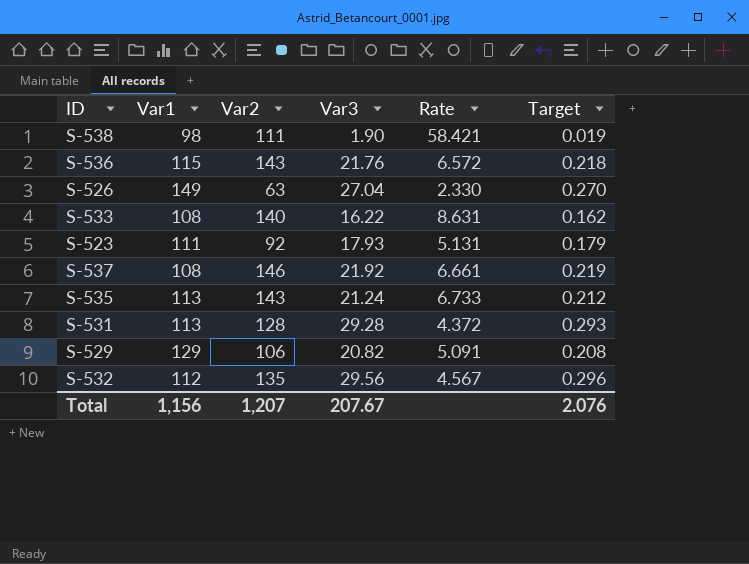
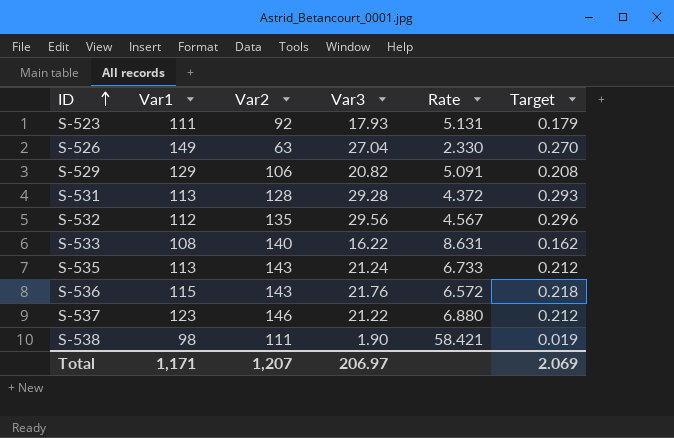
row order: none -> ID ascending
S-537 | Var1: 108 -> 123
S-537 | Var3: 21.92 -> 21.22
S-537 | Rate: 6.661 -> 6.880
S-537 | Target: 0.219 -> 0.212
Total | Var1: 1,156 -> 1,171
Total | Var3: 207.67 -> 206.97
Total | Target: 2.076 -> 2.069

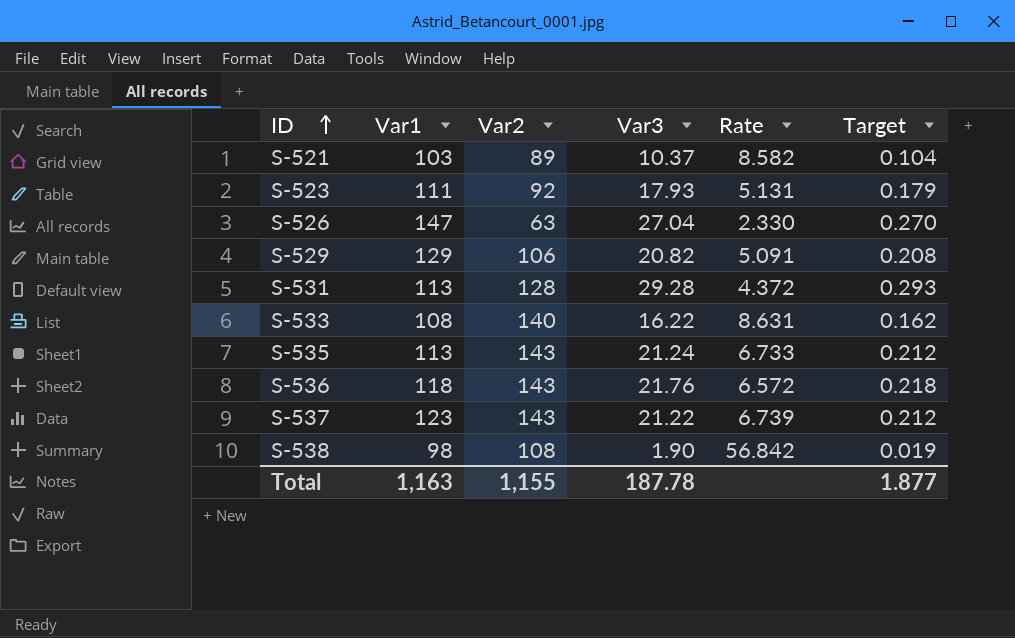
row S-532: 112 | 135 | 29.56 | 4.567 | 0.296 -> none
row S-521: none -> 103 | 89 | 10.37 | 8.582 | 0.104
S-526 | Var1: 149 -> 147
S-536 | Var1: 115 -> 118
S-537 | Var2: 146 -> 143
S-537 | Rate: 6.880 -> 6.739
S-538 | Var2: 111 -> 108
S-538 | Rate: 58.421 -> 56.842
Total | Var1: 1,171 -> 1,163
Total | Var2: 1,207 -> 1,155
Total | Var3: 206.97 -> 187.78
Total | Target: 2.069 -> 1.877

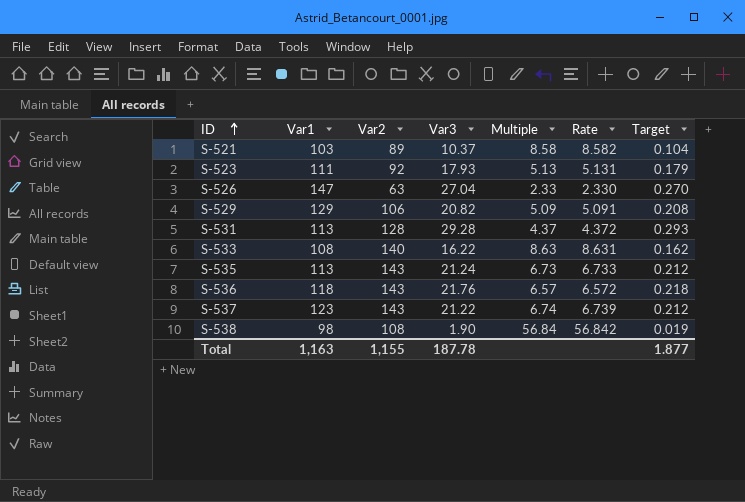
column Multiple | formula: none -> [Var2] / [Var3]

